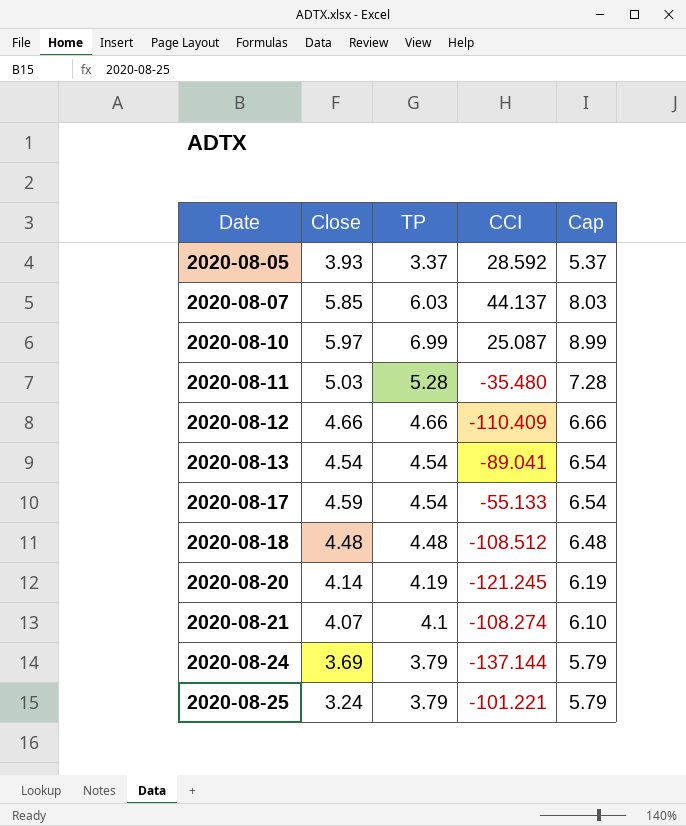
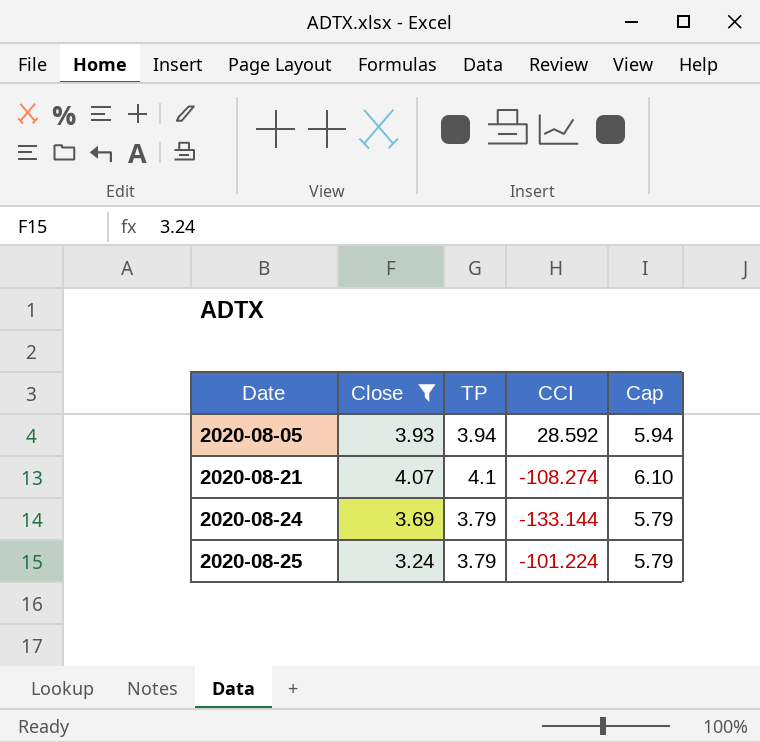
filter: none -> Close <= 4.07
2020-08-05 | TP: 3.37 -> 3.94
2020-08-05 | Cap: 5.37 -> 5.94
2020-08-24 | CCI: -137.144 -> -133.144
2020-08-25 | CCI: -101.221 -> -101.224

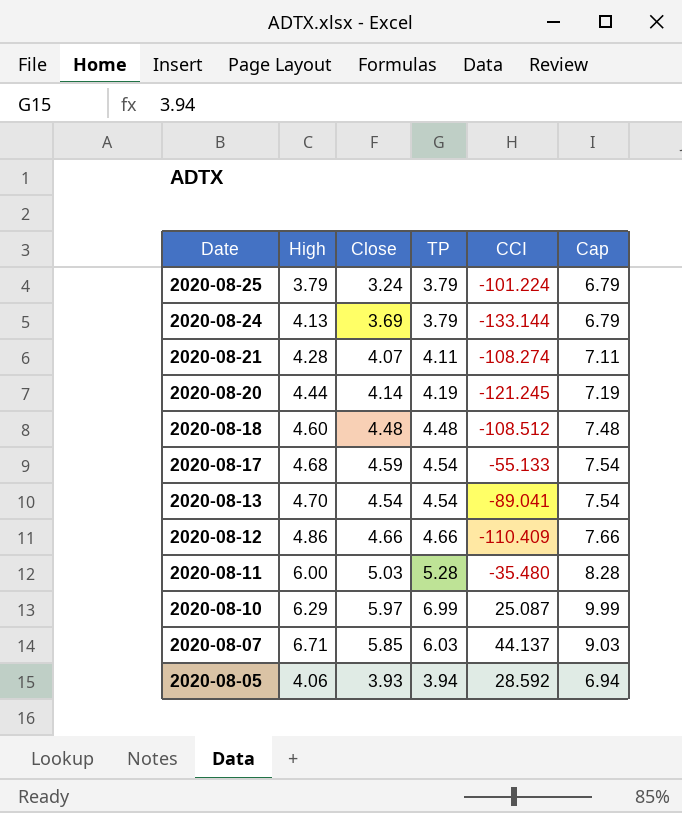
filter: Close <= 4.07 -> none
row order: Date ascending -> Date descending
column High | position: none -> 2
column Cap | formula: [TP] + 2 -> [TP] + 3
2020-08-21 | TP: 4.1 -> 4.11

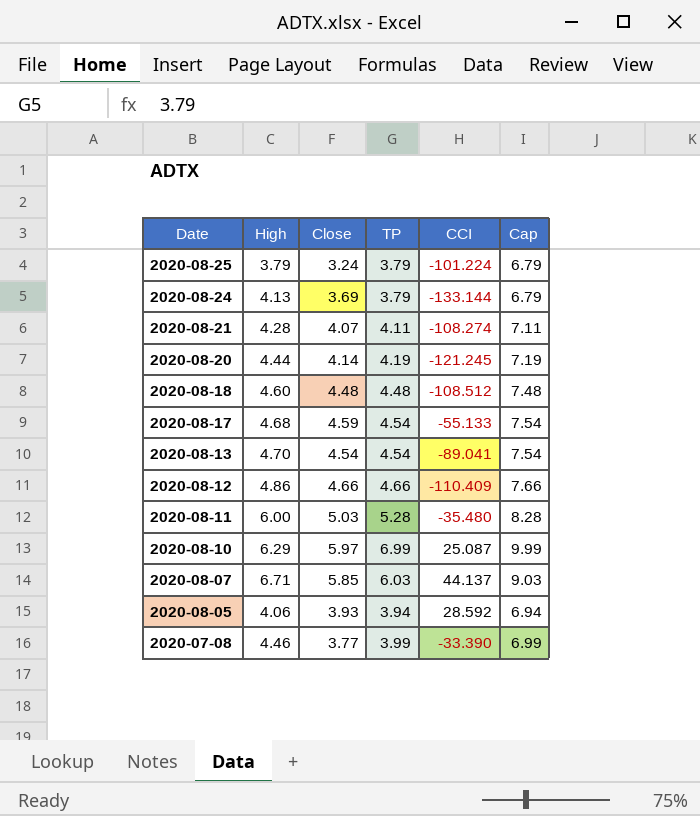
row 2020-07-08: none -> 4.46 | 3.77 | 3.99 | -33.390 | 6.99

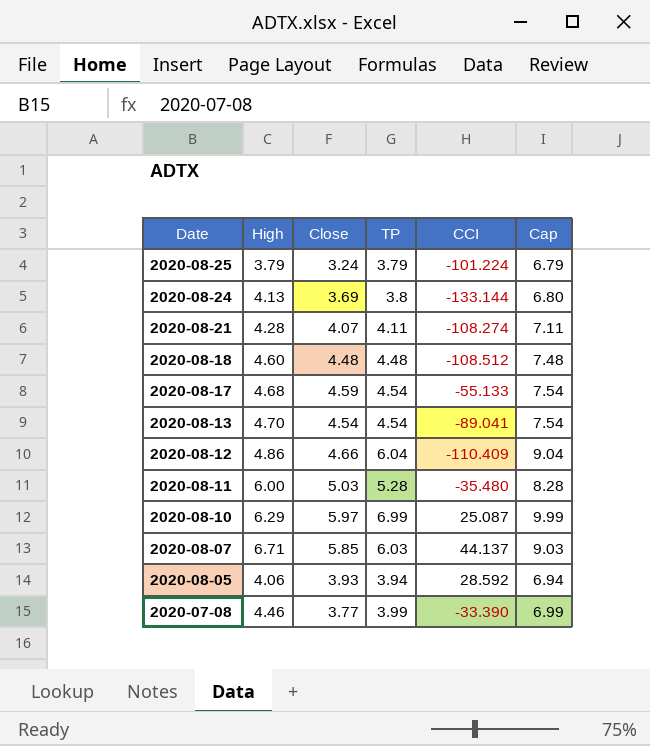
row 2020-08-20: 4.44 | 4.14 | 4.19 | -121.245 | 7.19 -> none
2020-08-24 | TP: 3.79 -> 3.8
2020-08-24 | Cap: 6.79 -> 6.80
2020-08-12 | TP: 4.66 -> 6.04
2020-08-12 | Cap: 7.66 -> 9.04

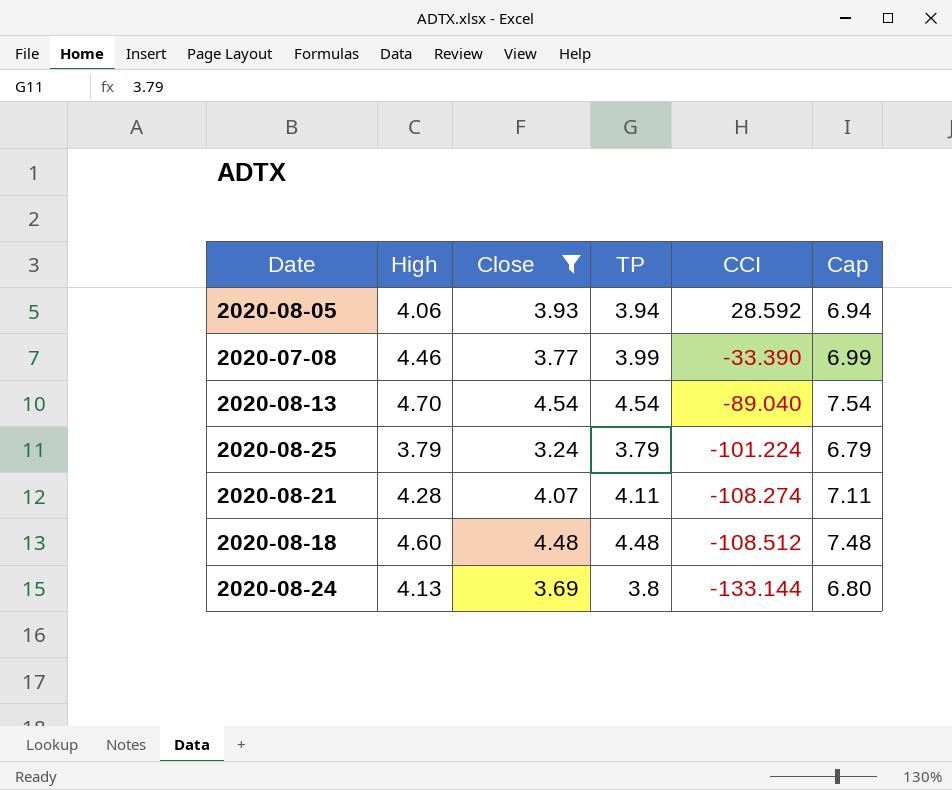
filter: none -> Close <= 4.54
row order: Date descending -> CCI descending
2020-08-13 | CCI: -89.041 -> -89.040

